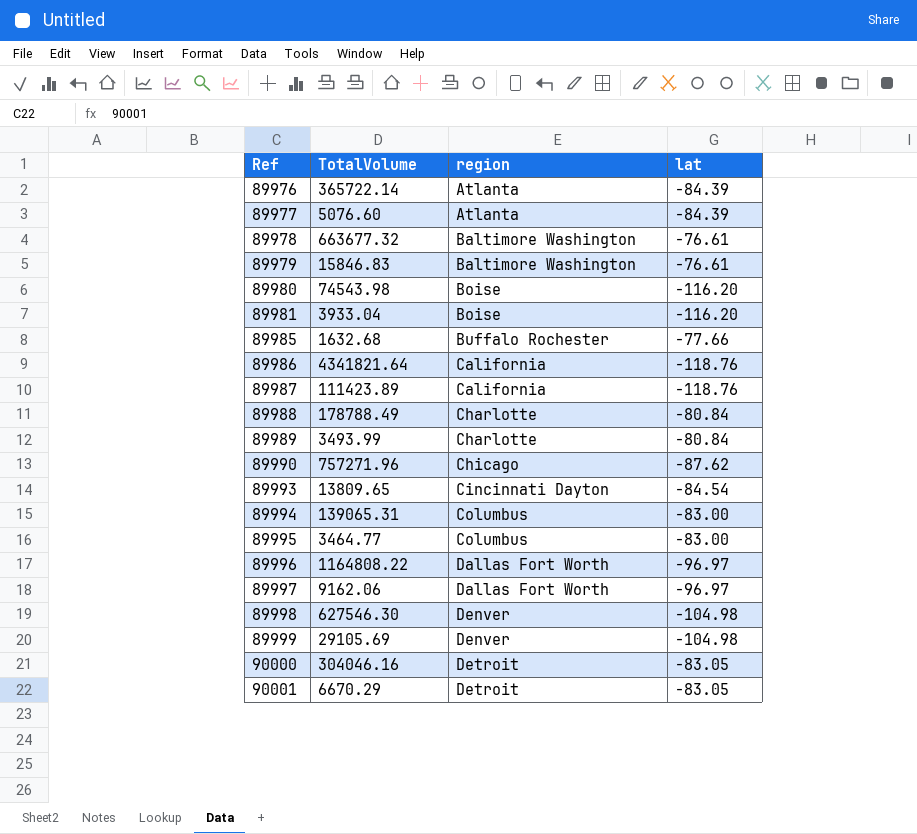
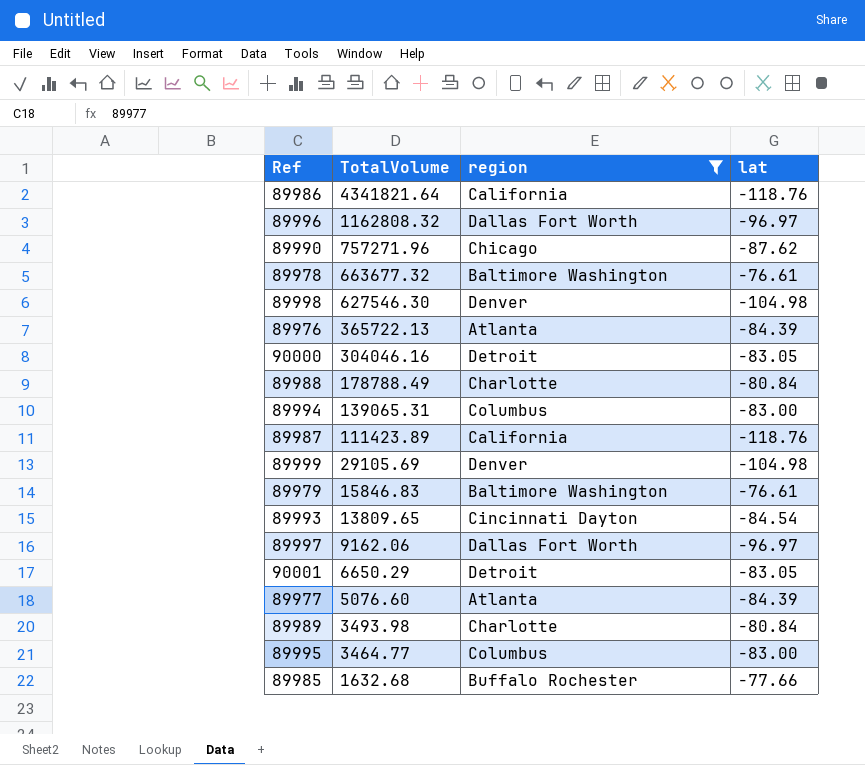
filter: none -> region != Boise
row order: Ref ascending -> TotalVolume descending
89996 | TotalVolume: 1164808.22 -> 1162808.32
89976 | TotalVolume: 365722.14 -> 365722.13
90001 | TotalVolume: 6670.29 -> 6650.29
89989 | TotalVolume: 3493.99 -> 3493.98

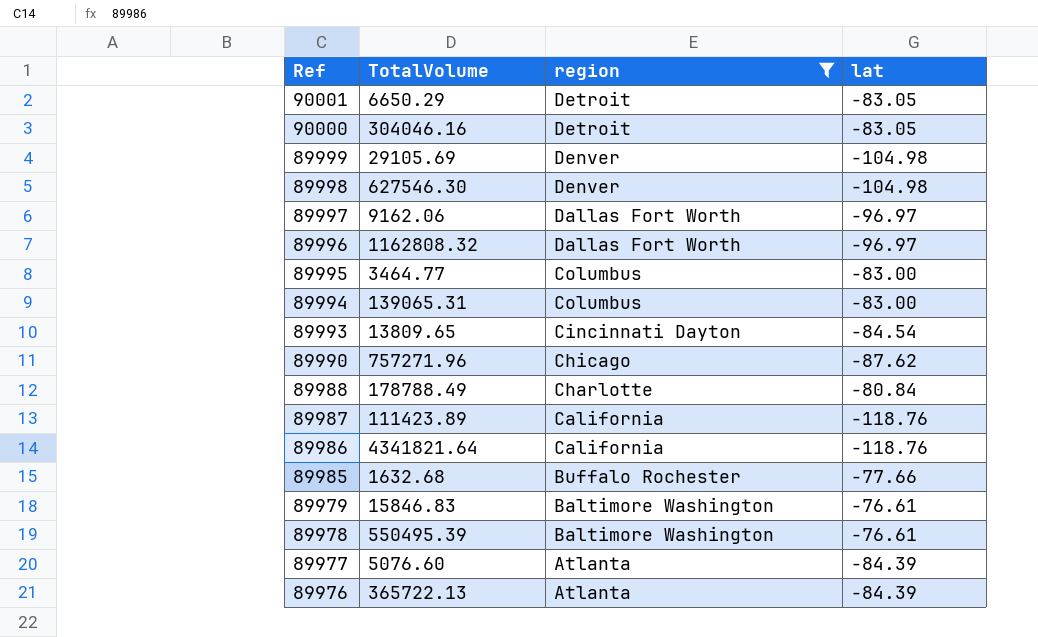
row order: TotalVolume descending -> Ref descending
row 89989: 3493.98 | Charlotte | -80.84 -> none
89978 | TotalVolume: 663677.32 -> 550495.39

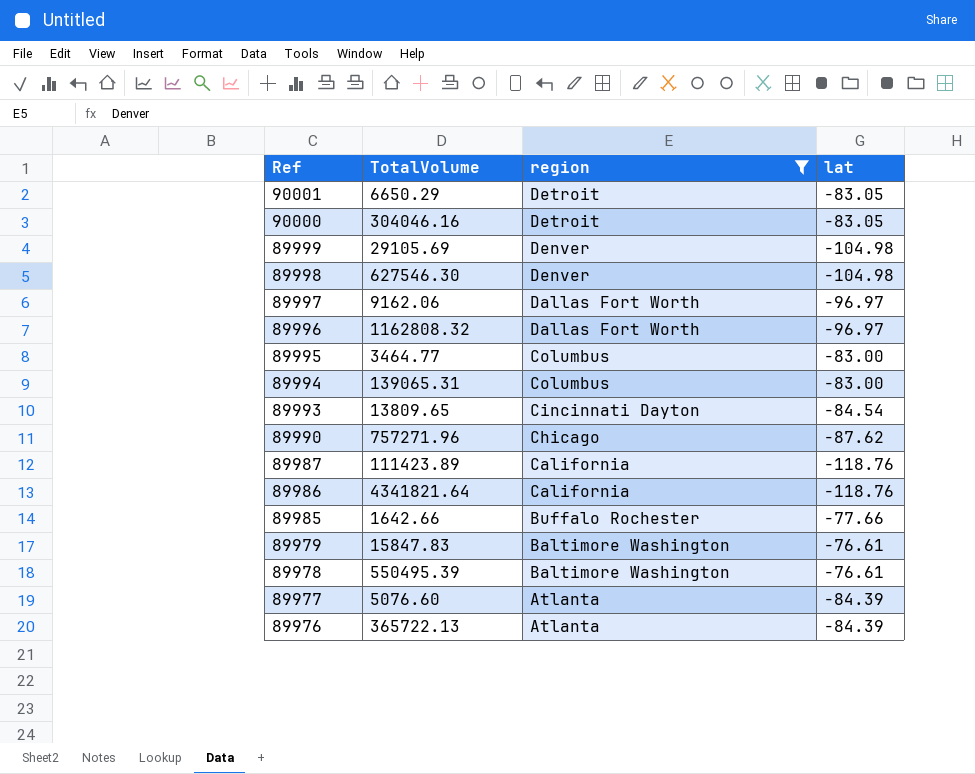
row 89988: 178788.49 | Charlotte | -80.84 -> none
89985 | TotalVolume: 1632.68 -> 1642.66
89979 | TotalVolume: 15846.83 -> 15847.83

